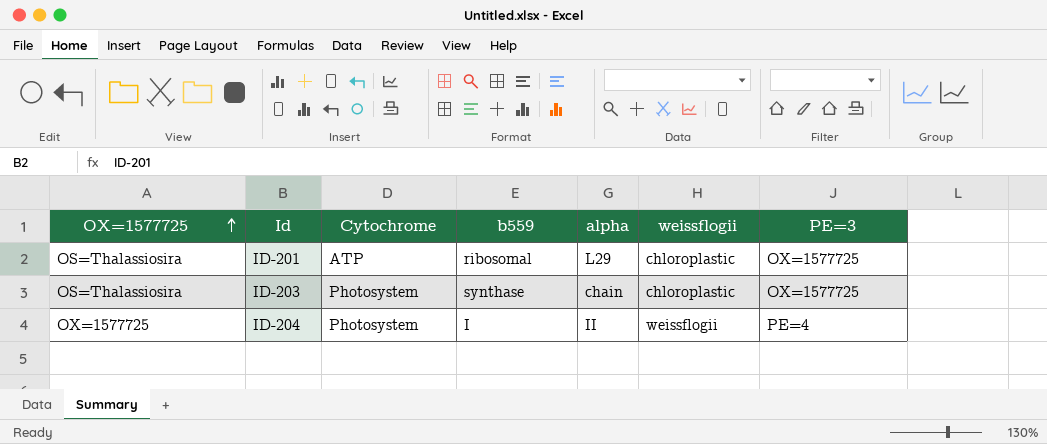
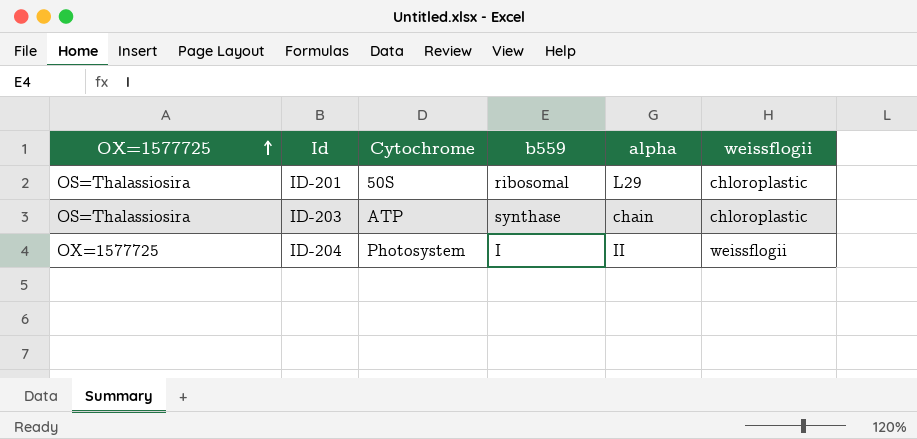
column PE=3 | position: 7 -> none
ID-201 | Cytochrome: ATP -> 50S
ID-203 | Cytochrome: Photosystem -> ATP

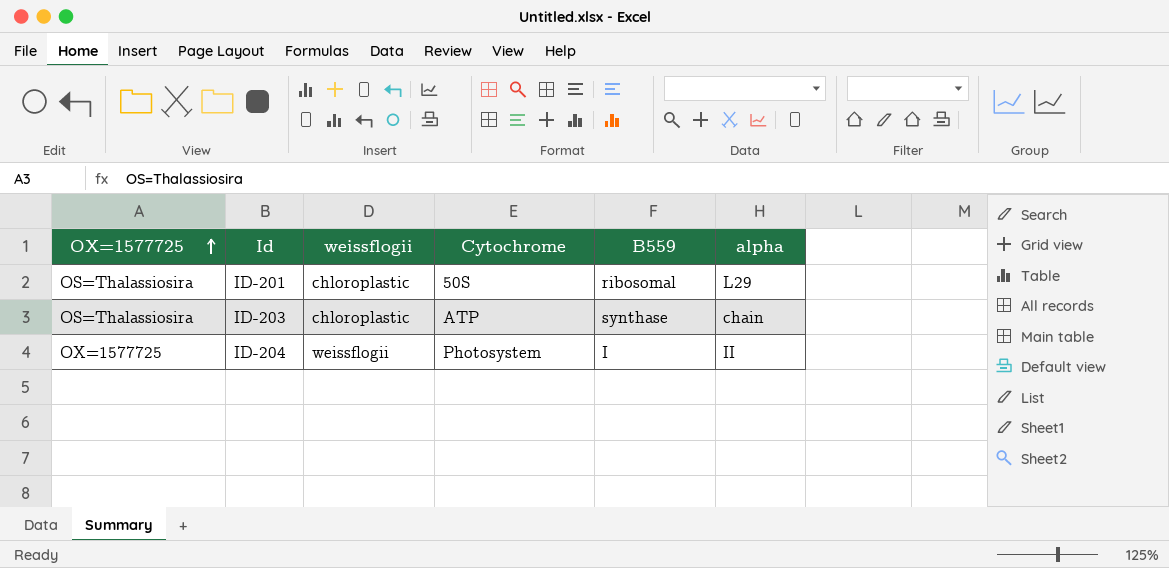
column weissflogii | position: 6 -> 3
column name: b559 -> B559

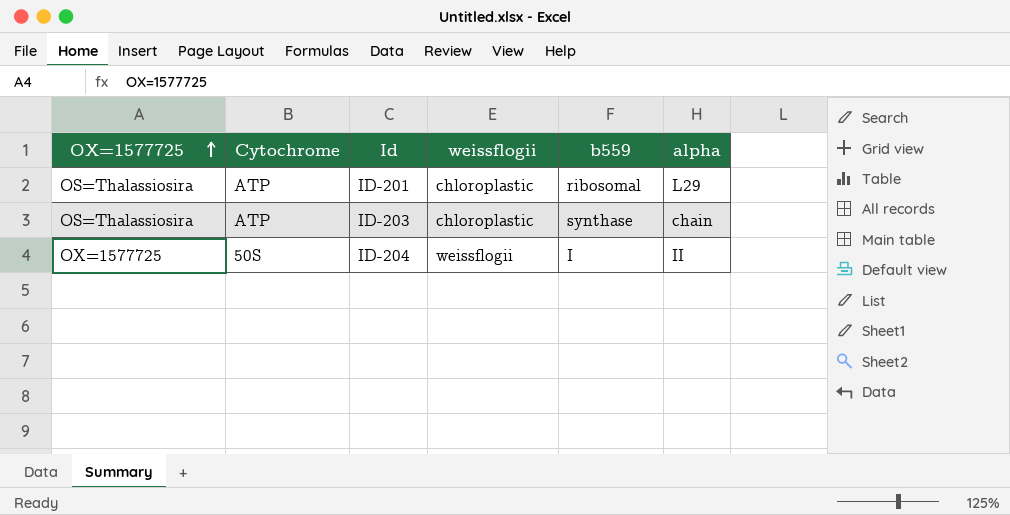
column Cytochrome | position: 4 -> 2
column name: B559 -> b559
ID-201 | Cytochrome: 50S -> ATP
ID-204 | Cytochrome: Photosystem -> 50S

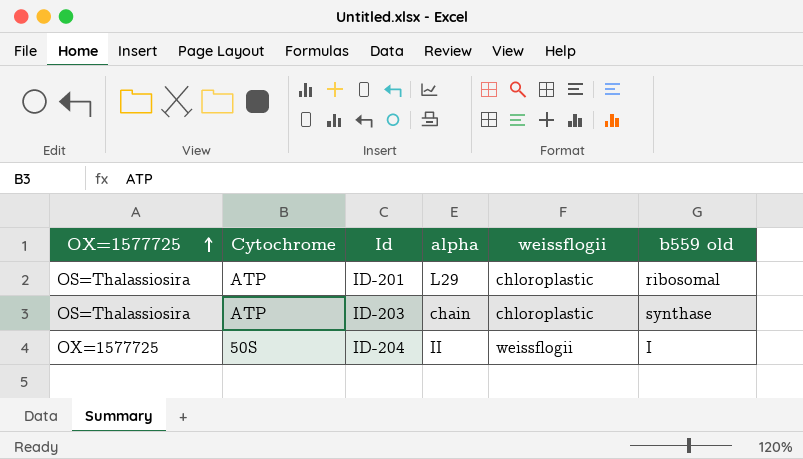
column alpha | position: 6 -> 4
column name: b559 -> b559 old

